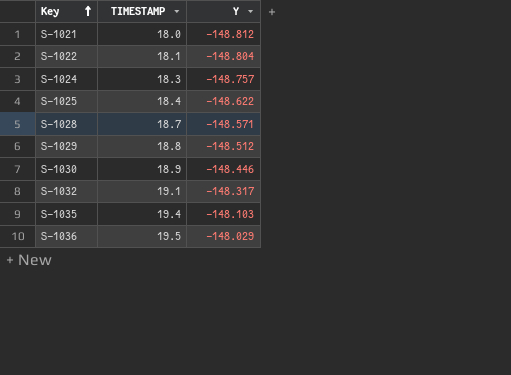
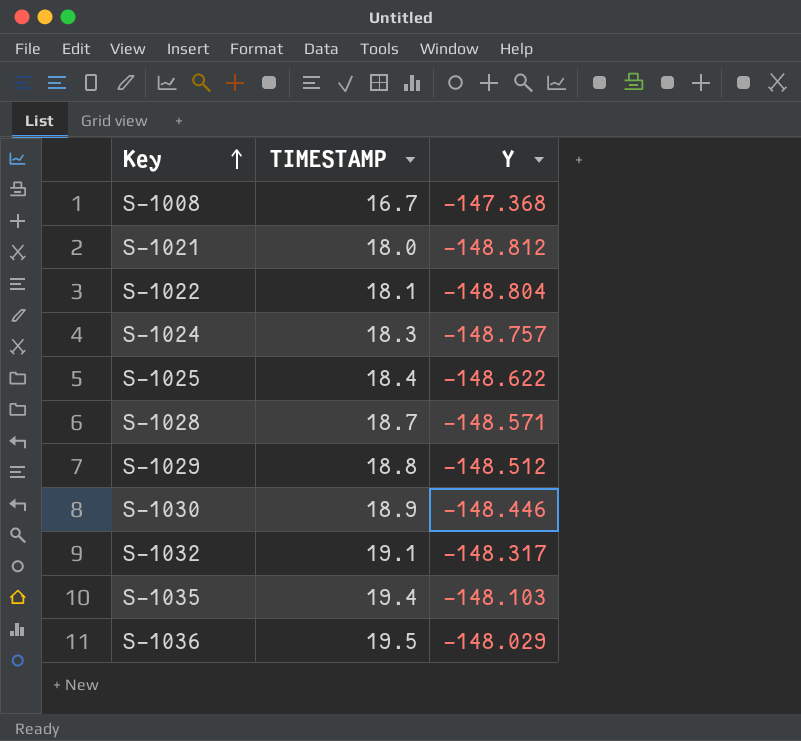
row S-1008: none -> 16.7 | -147.368

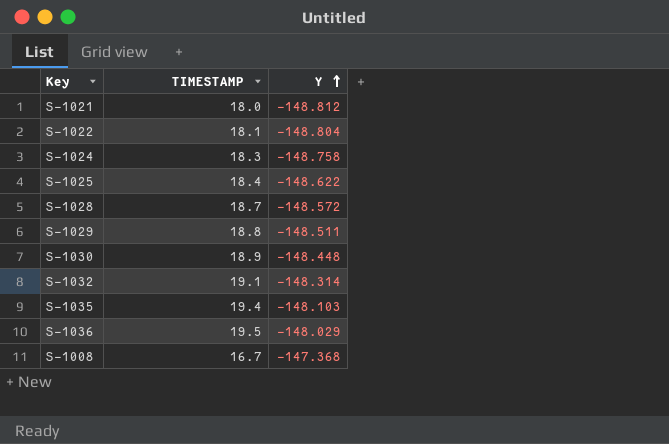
row order: Key ascending -> Y ascending
S-1024 | Y: -148.757 -> -148.758
S-1028 | Y: -148.571 -> -148.572
S-1029 | Y: -148.512 -> -148.511
S-1030 | Y: -148.446 -> -148.448
S-1032 | Y: -148.317 -> -148.314

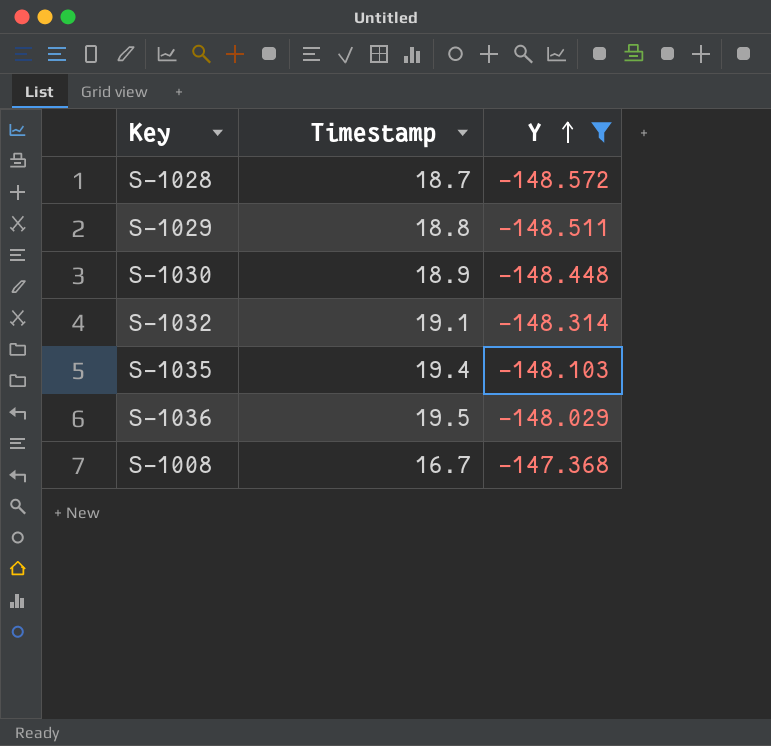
filter: none -> Y >= -148.572
column name: TIMESTAMP -> Timestamp

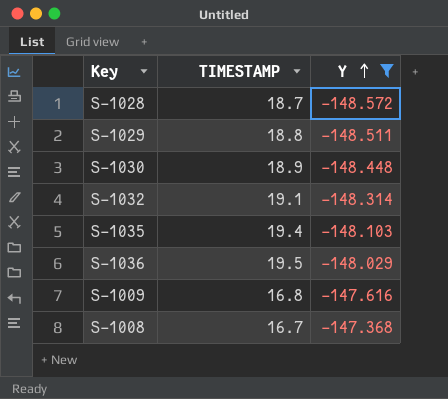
column name: Timestamp -> TIMESTAMP
row S-1009: none -> 16.8 | -147.616

